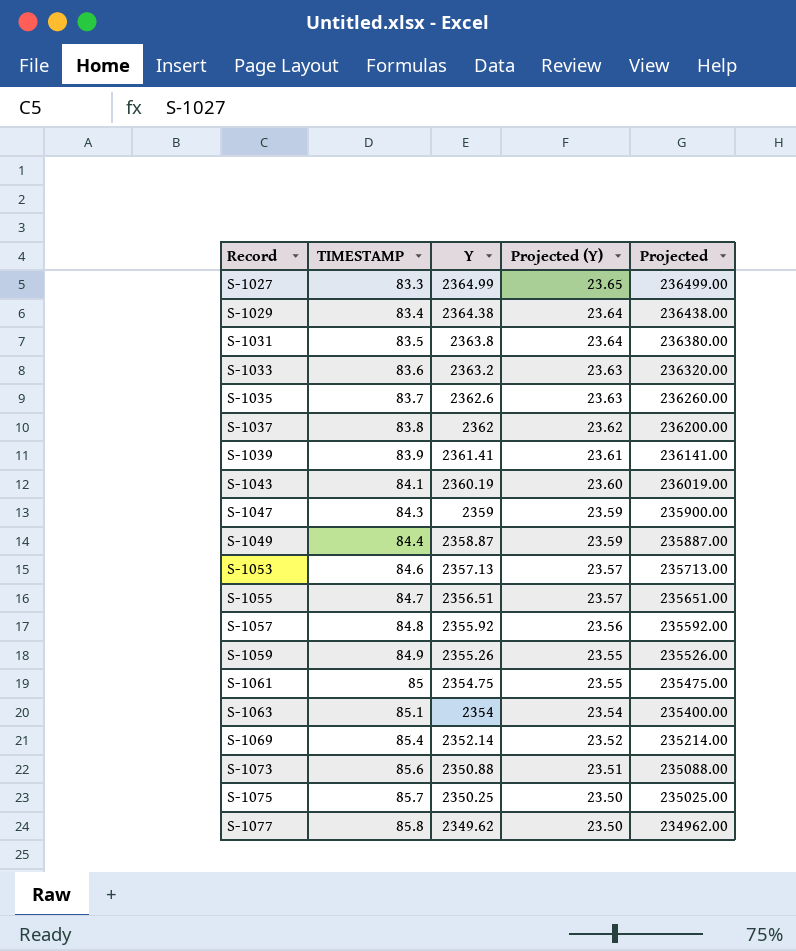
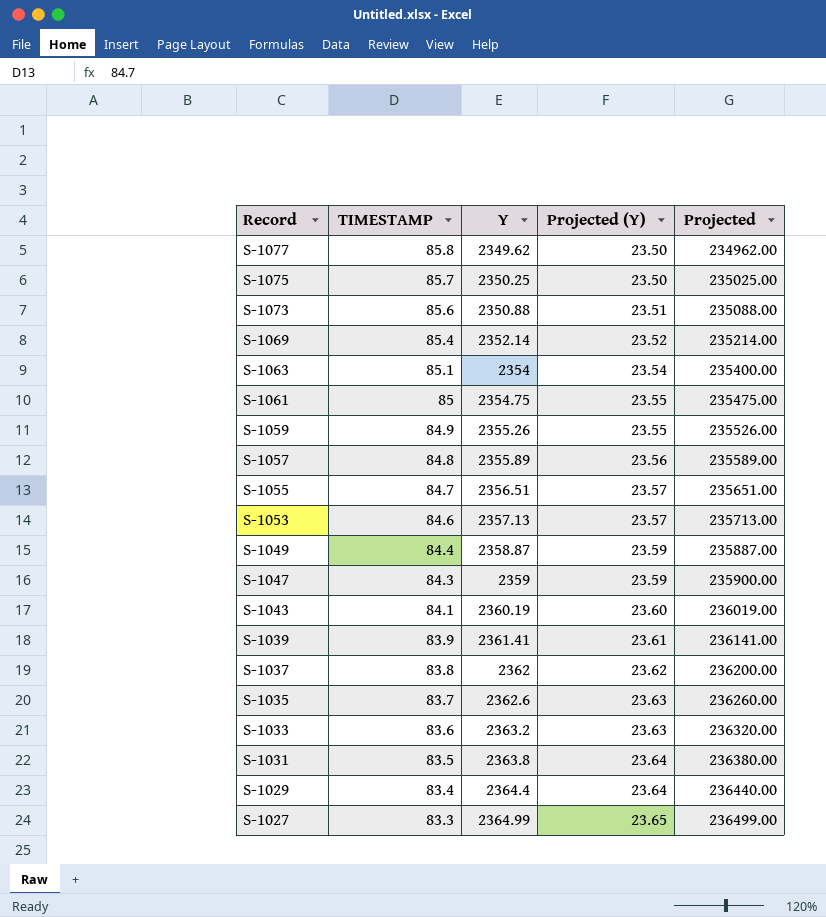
row order: Record ascending -> Record descending
S-1057 | Y: 2355.92 -> 2355.89
S-1057 | Projected: 235592.00 -> 235589.00
S-1029 | Y: 2364.38 -> 2364.4
S-1029 | Projected: 236438.00 -> 236440.00

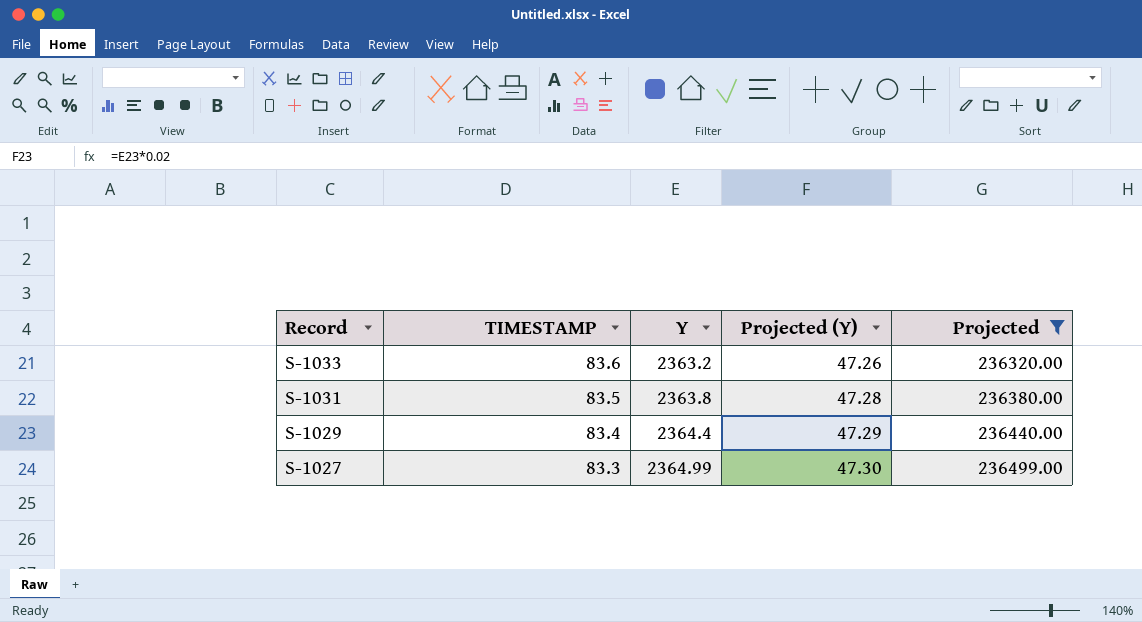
filter: none -> Projected >= 236320.00
column Projected (Y) | formula: [Y] * 0.01 -> [Y] * 0.02

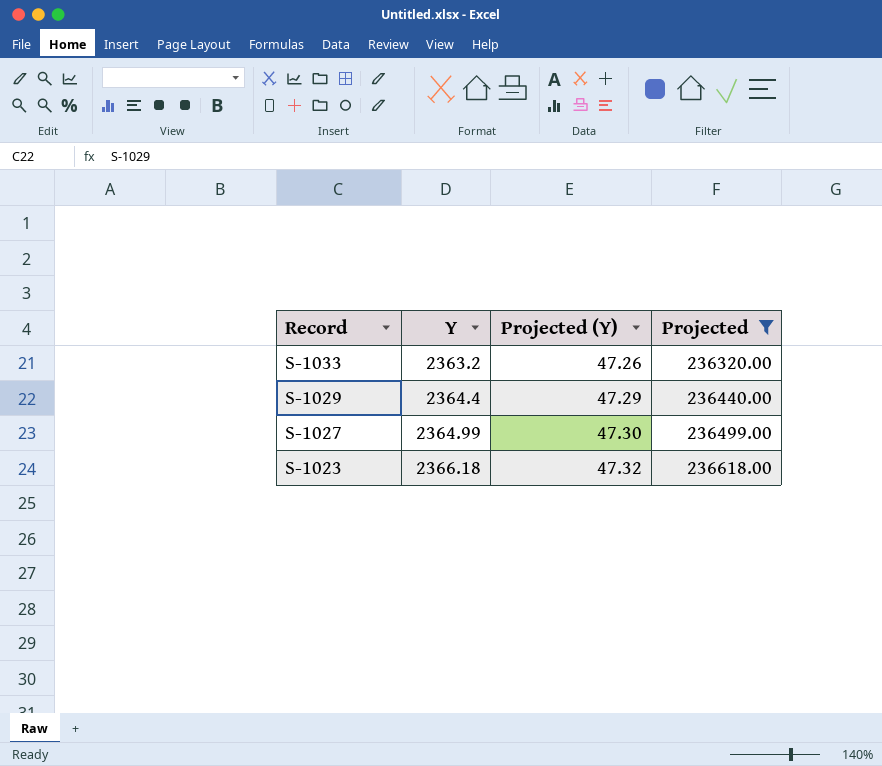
column TIMESTAMP | position: 2 -> none
row S-1031: 83.5 | 2363.8 | 47.28 | 236380.00 -> none
row S-1023: none -> 2366.18 | 47.32 | 236618.00

